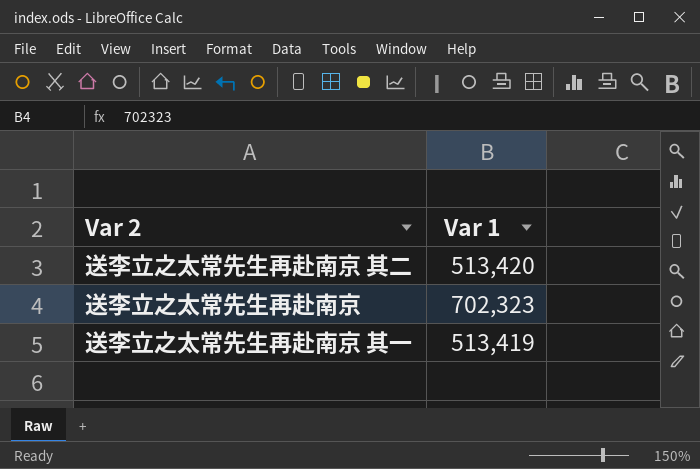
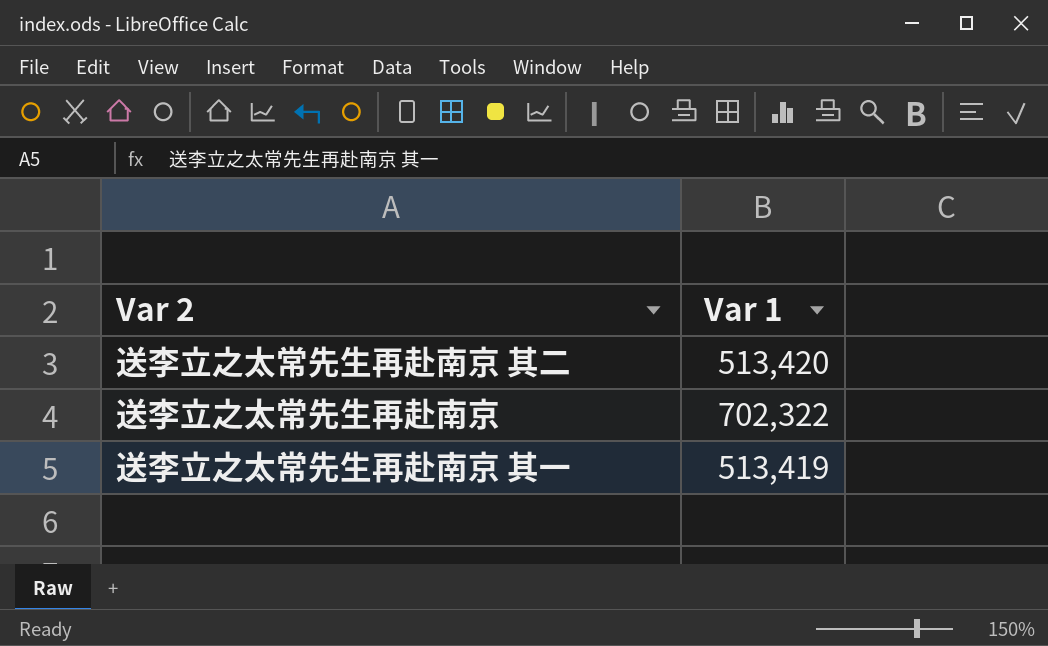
送李立之太常先生再赴南京 | Var 1: 702,323 -> 702,322

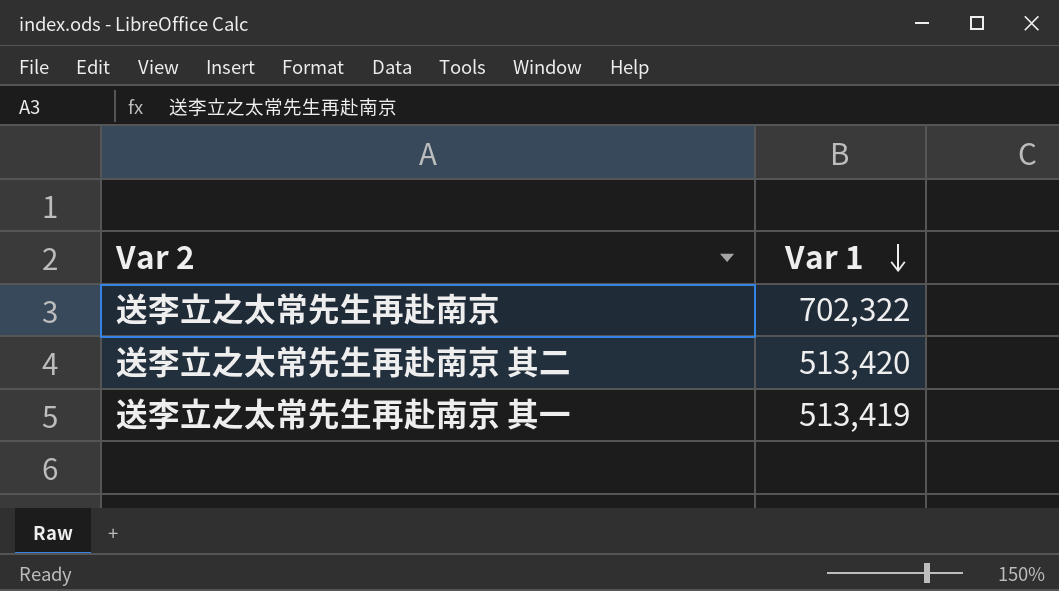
row order: none -> Var 1 descending

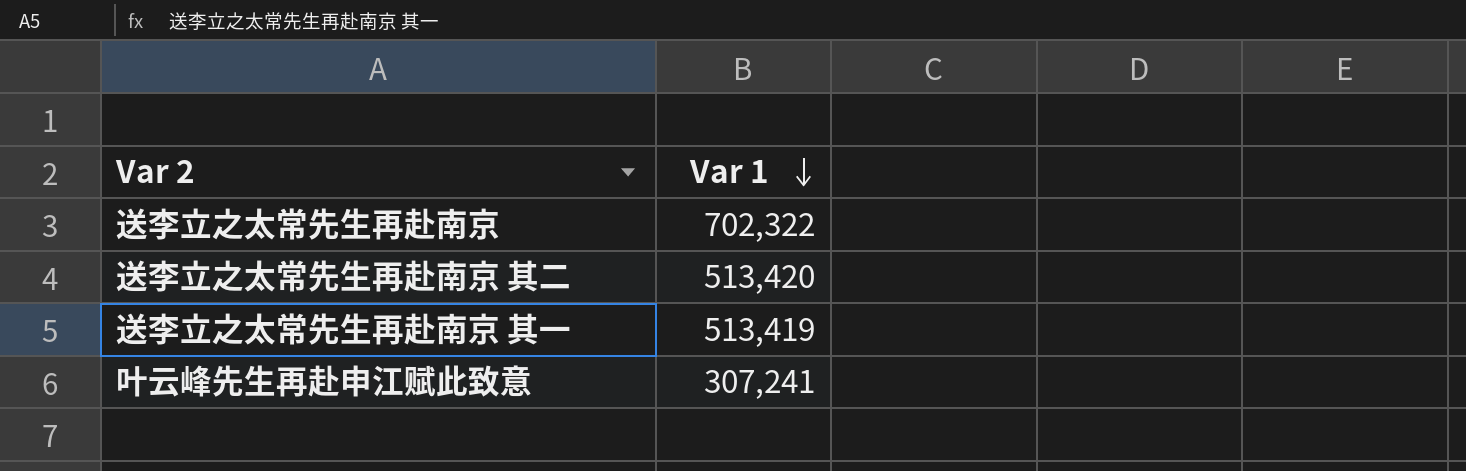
row 叶云峰先生再赴申江赋此致意: none -> 307,241

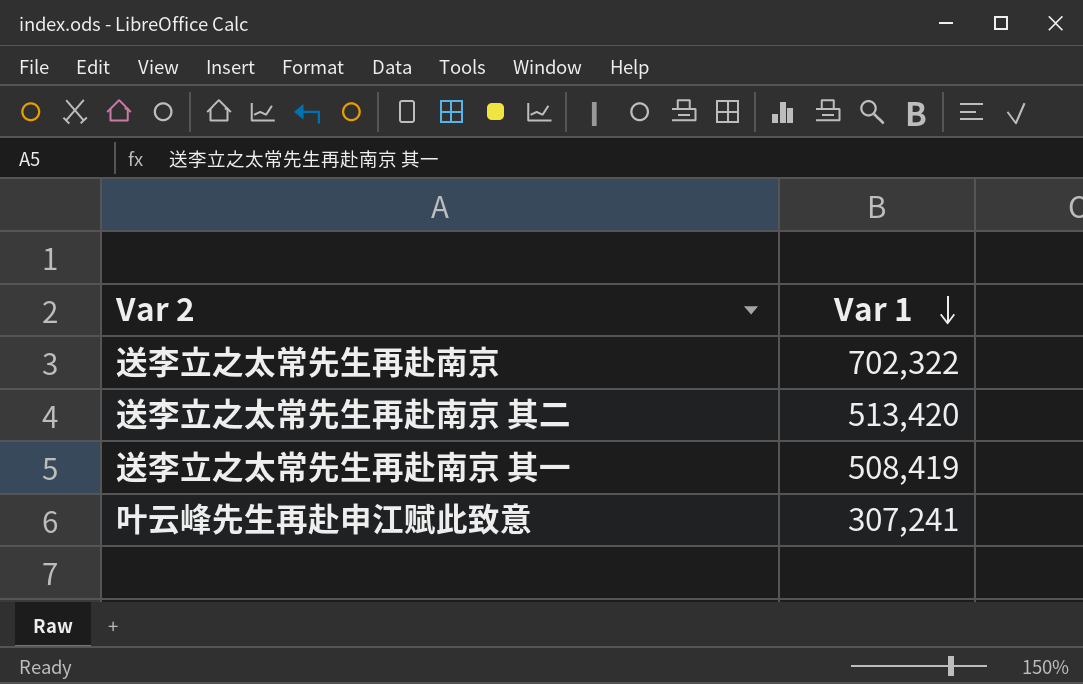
送李立之太常先生再赴南京 其一 | Var 1: 513,419 -> 508,419

